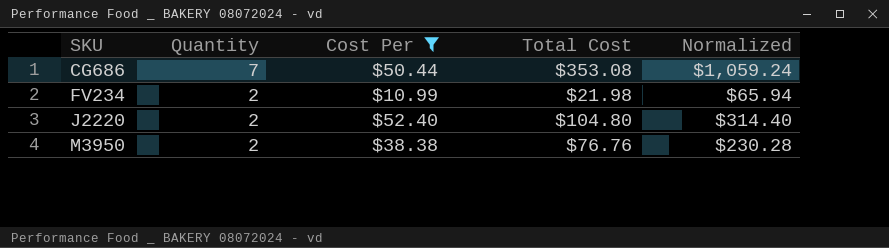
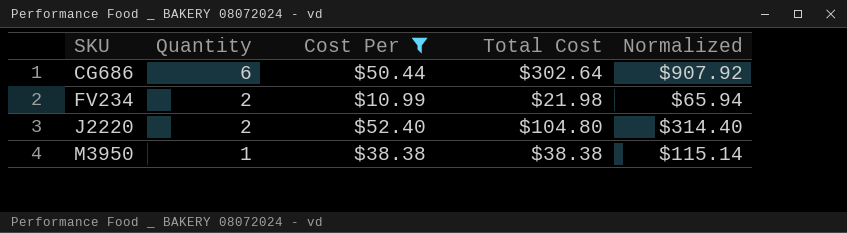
CG686 | Quantity: 7 -> 6
CG686 | Total Cost: $353.08 -> $302.64
CG686 | Normalized: $1,059.24 -> $907.92
M3950 | Quantity: 2 -> 1
M3950 | Total Cost: $76.76 -> $38.38
M3950 | Normalized: $230.28 -> $115.14

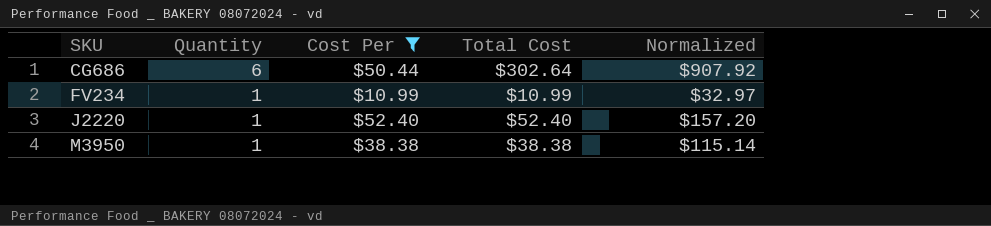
FV234 | Quantity: 2 -> 1
FV234 | Total Cost: $21.98 -> $10.99
FV234 | Normalized: $65.94 -> $32.97
J2220 | Quantity: 2 -> 1
J2220 | Total Cost: $104.80 -> $52.40
J2220 | Normalized: $314.40 -> $157.20

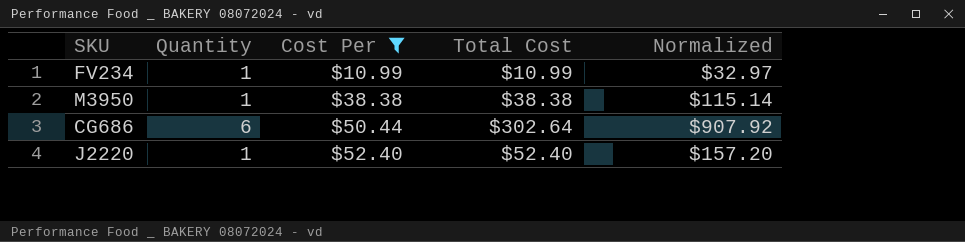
row order: SKU ascending -> Cost Per ascending

